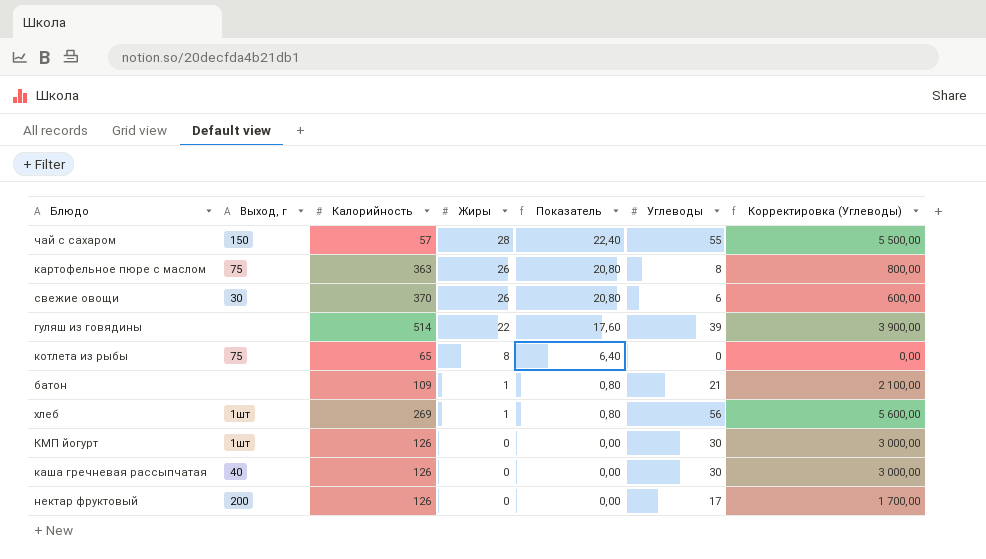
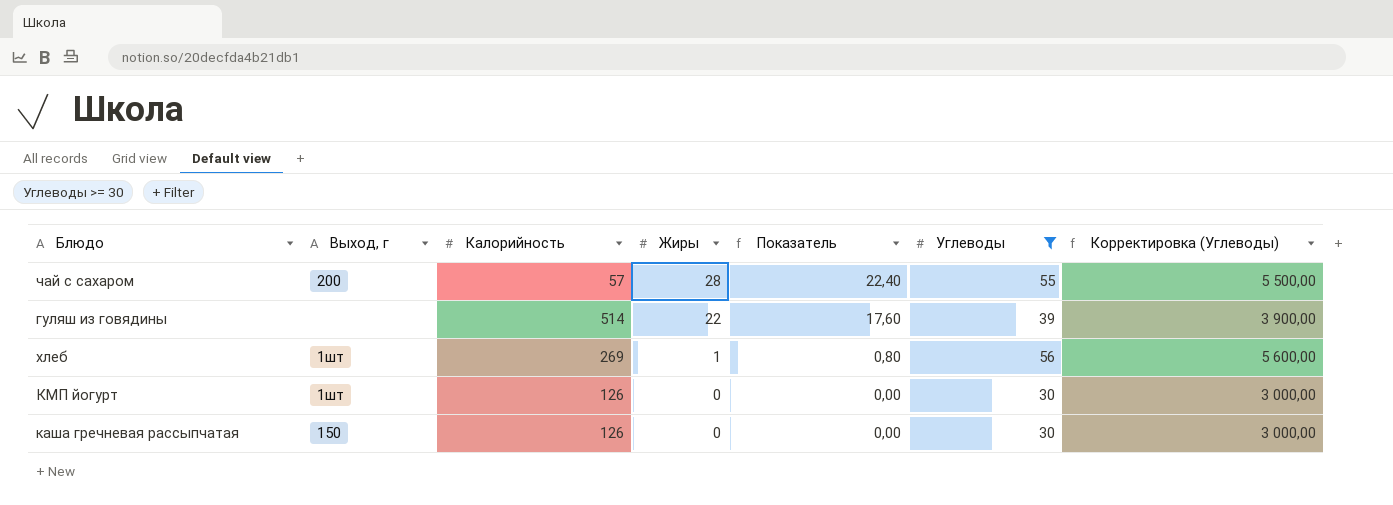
filter: none -> Углеводы >= 30
чай с сахаром | Выход, г: 150 -> 200
каша гречневая рассыпчатая | Выход, г: 40 -> 150

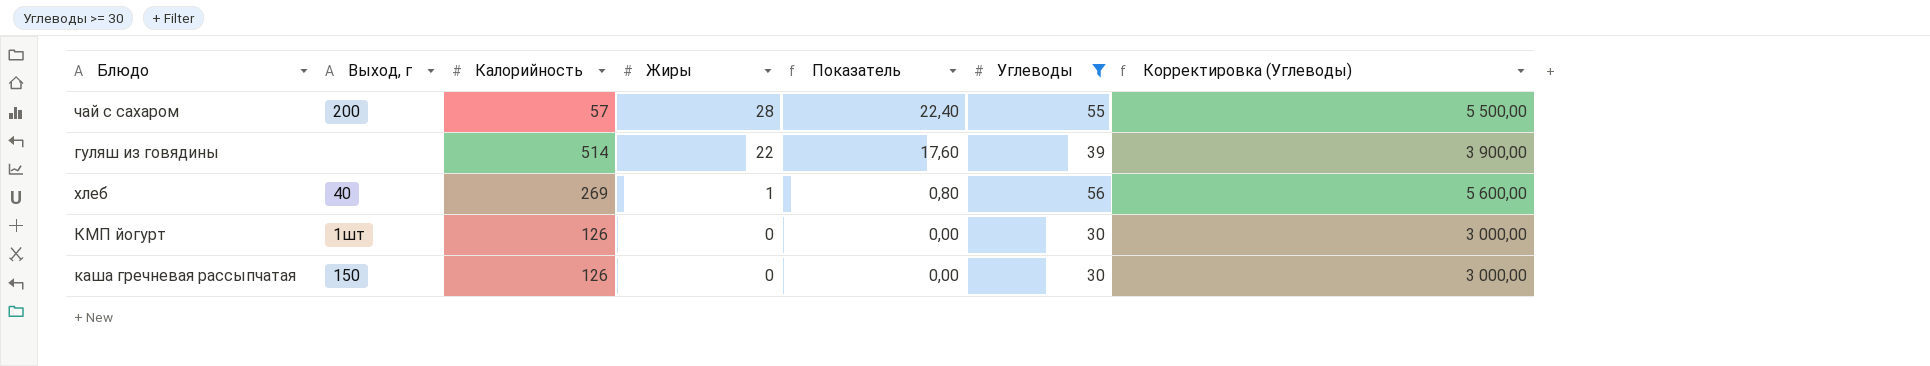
хлеб | Выход, г: 1шт -> 40

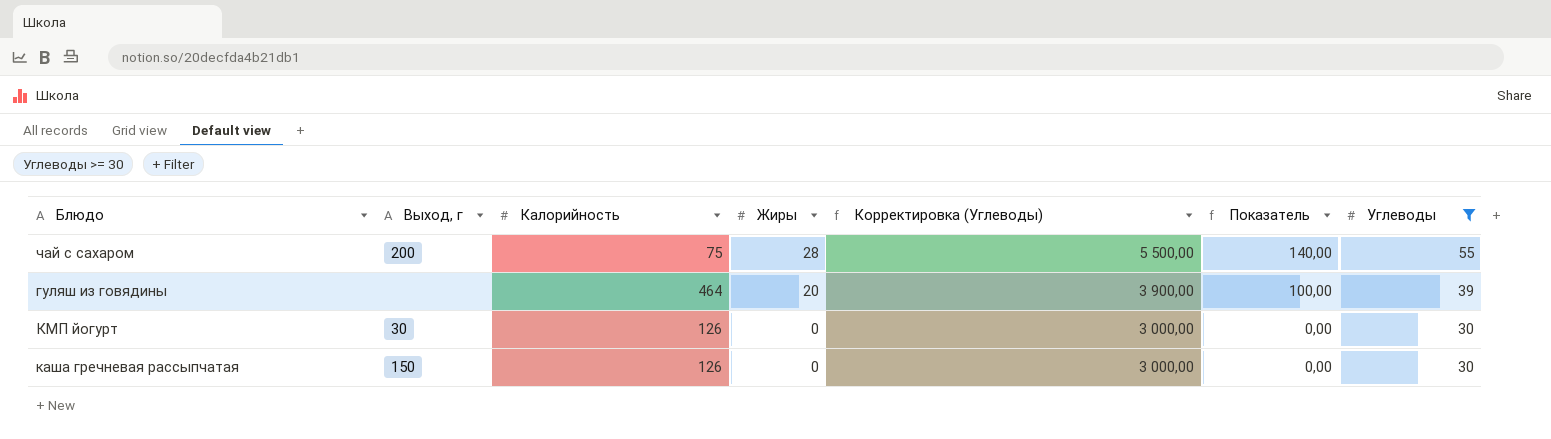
column Корректировка (Углеводы) | position: 7 -> 5
column Показатель | formula: [Жиры] * 0,8 -> [Жиры] * 5
row хлеб: 40 | 269 | 1 | 0,80 | 56 | 5 600,00 -> none
чай с сахаром | Калорийность: 57 -> 75
гуляш из говядины | Калорийность: 514 -> 464
гуляш из говядины | Жиры: 22 -> 20
КМП йогурт | Выход, г: 1шт -> 30

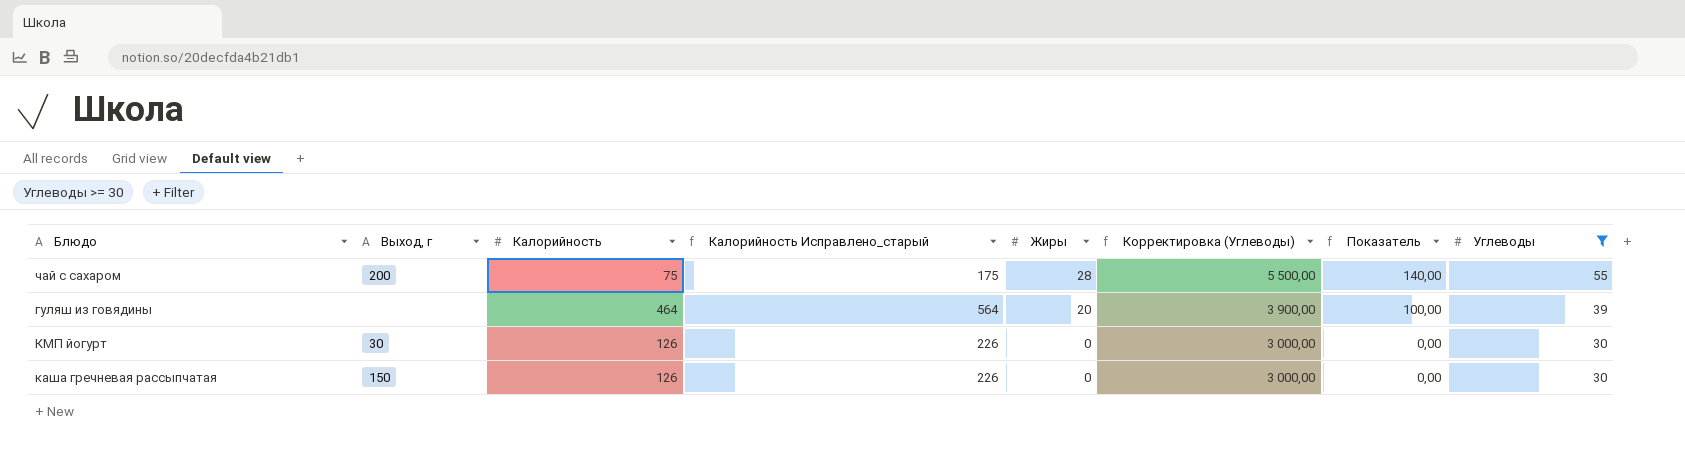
column Калорийность Исправлено_старый | formula: none -> [Калорийность] + 100

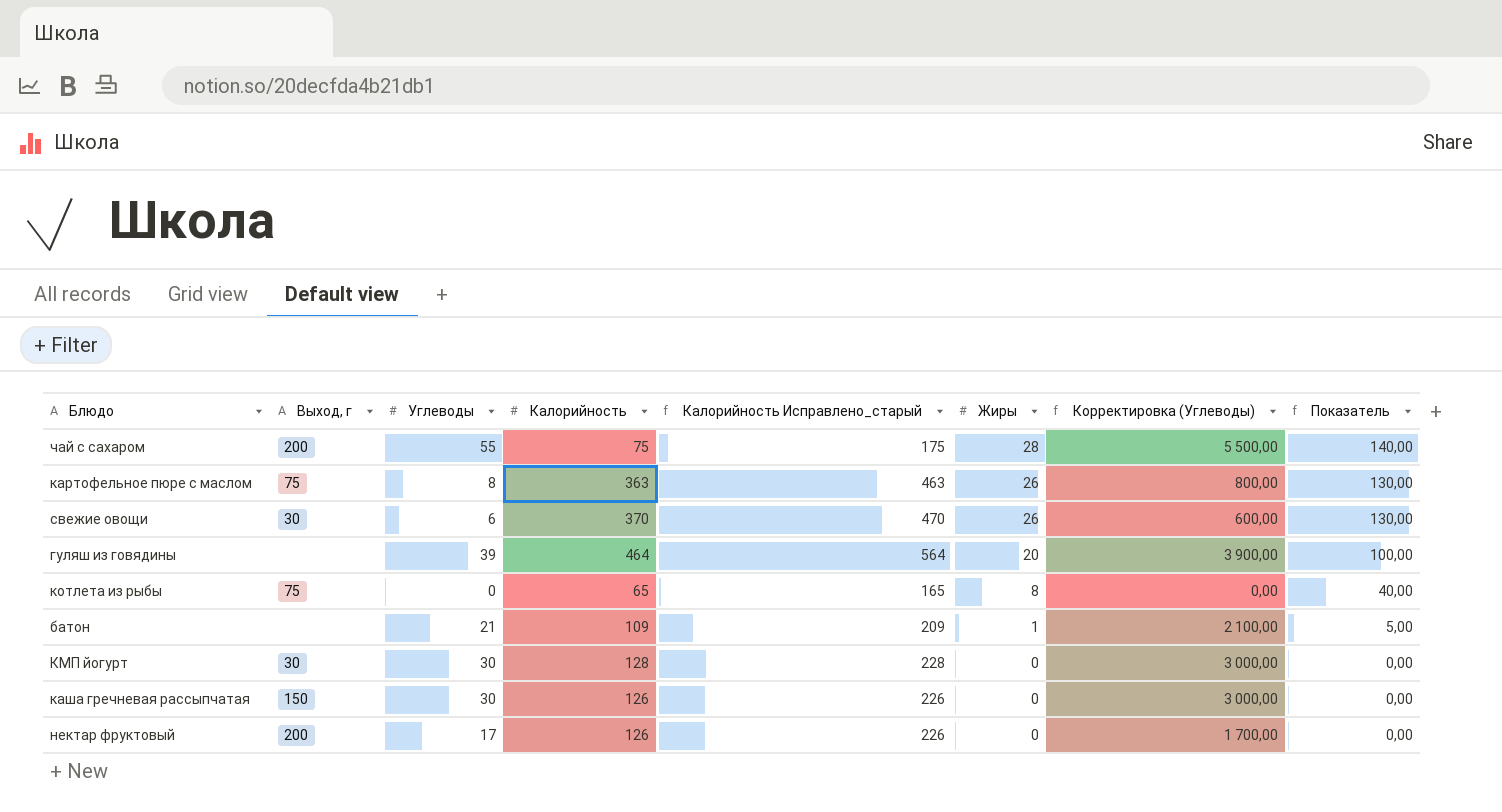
filter: Углеводы >= 30 -> none
column Углеводы | position: 8 -> 3
КМП йогурт | Калорийность: 126 -> 128
КМП йогурт | Калорийность Исправлено_старый: 226 -> 228

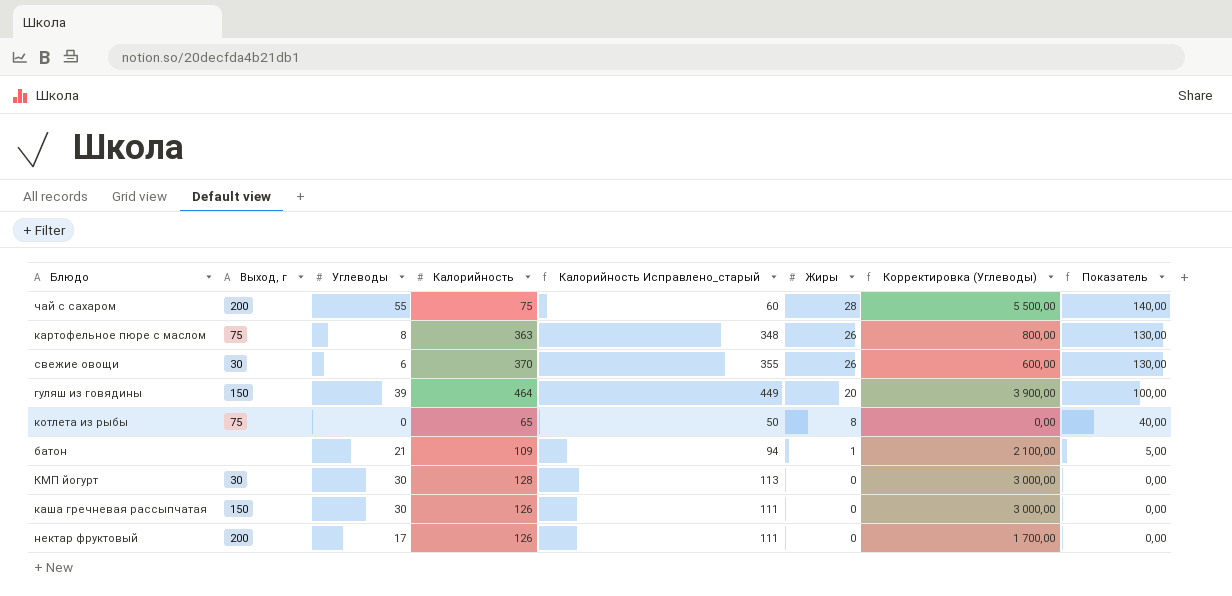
column Калорийность Исправлено_старый | formula: [Калорийность] + 100 -> [Калорийность] - 15
гуляш из говядины | Выход, г: none -> 150

